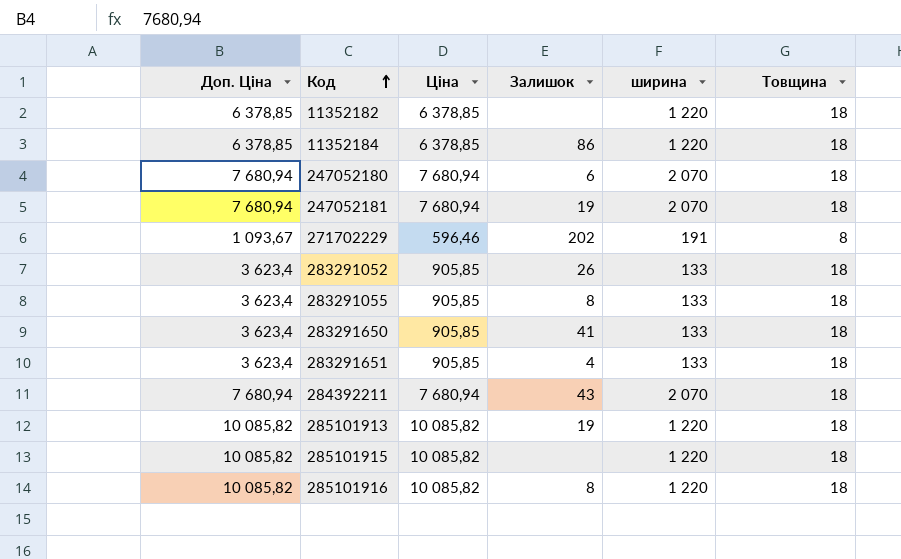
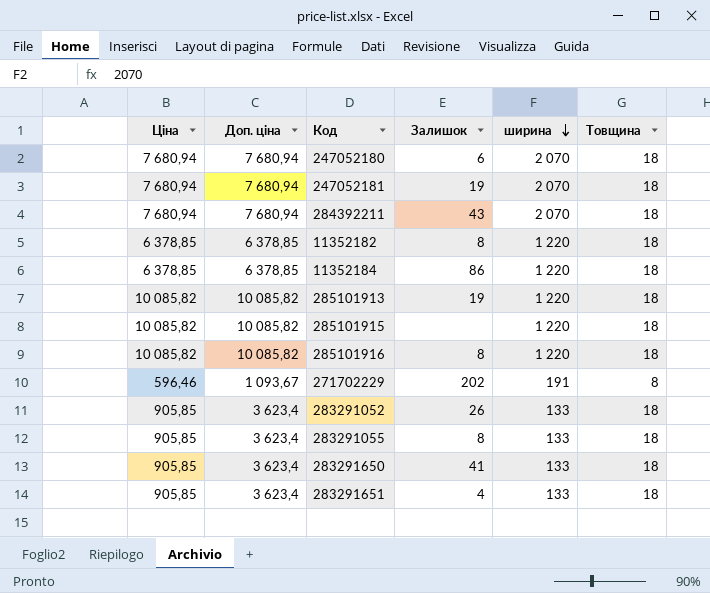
row order: Код ascending -> ширина descending
column Ціна | position: 3 -> 1
column name: Доп. Ціна -> Доп. ціна
11352182 | Залишок: none -> 8

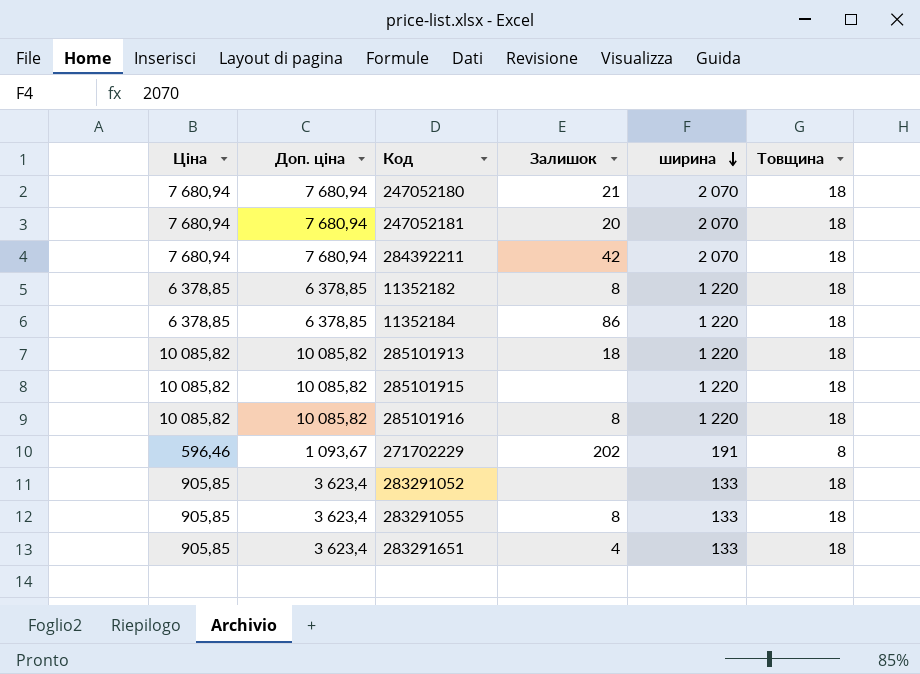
row 283291650: 905,85 | 3 623,4 | 41 | 133 | 18 -> none
247052180 | Залишок: 6 -> 21
247052181 | Залишок: 19 -> 20
284392211 | Залишок: 43 -> 42
285101913 | Залишок: 19 -> 18
283291052 | Залишок: 26 -> none

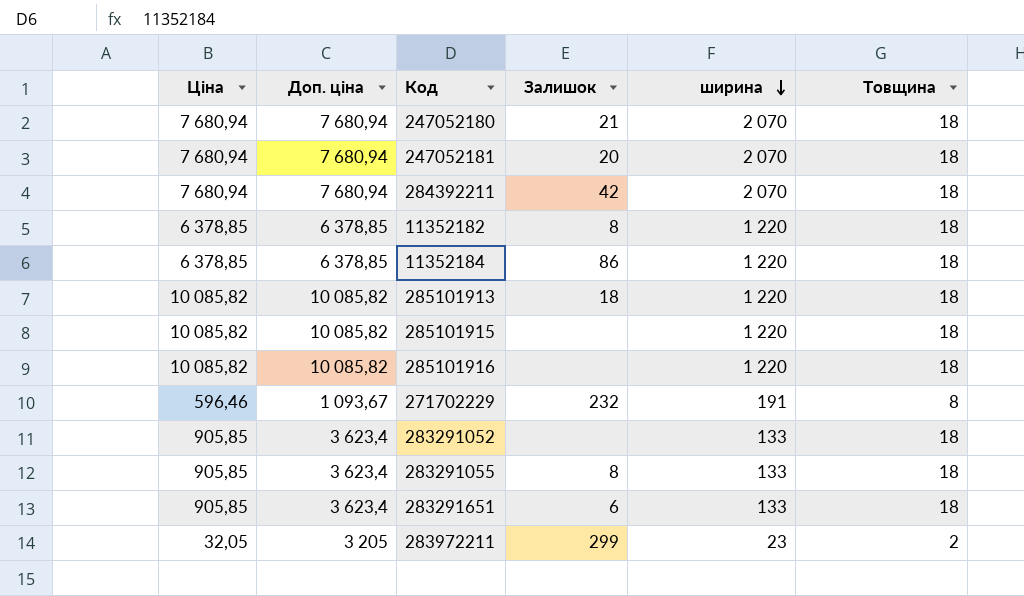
285101916 | Залишок: 8 -> none
271702229 | Залишок: 202 -> 232
283291651 | Залишок: 4 -> 6
row 283972211: none -> 32,05 | 3 205 | 299 | 23 | 2

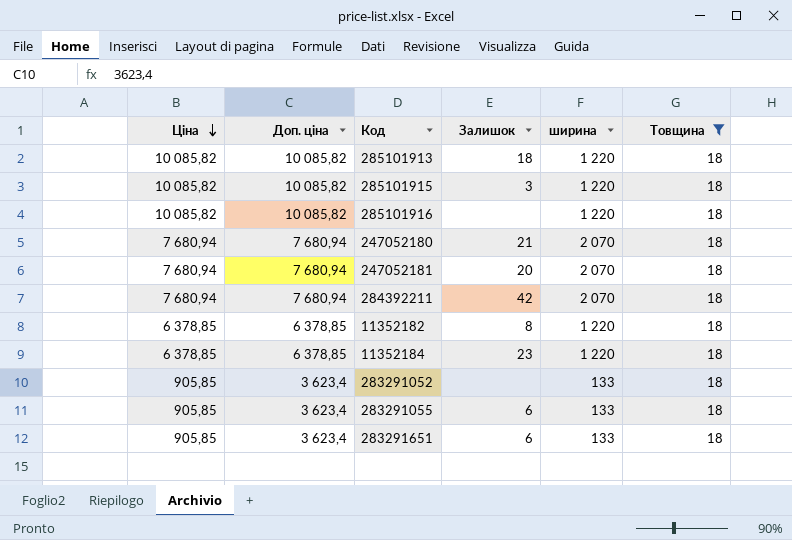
filter: none -> Товщина = 18
row order: ширина descending -> Ціна descending
285101915 | Залишок: none -> 3
11352184 | Залишок: 86 -> 23
283291055 | Залишок: 8 -> 6

